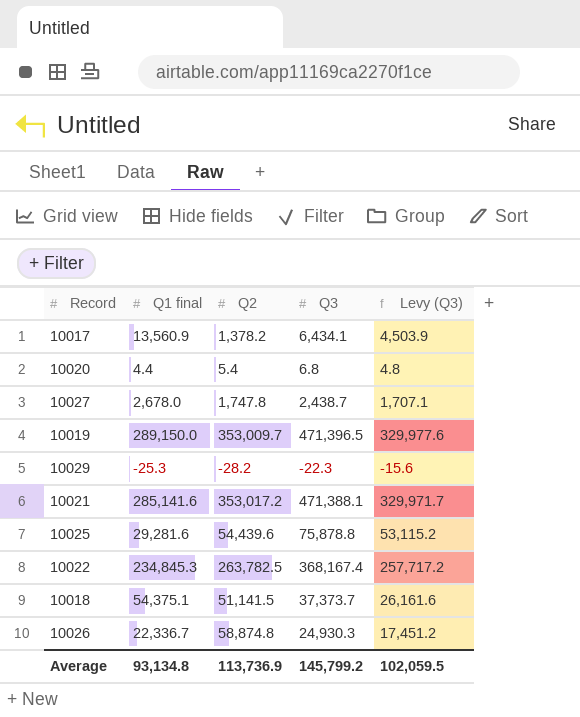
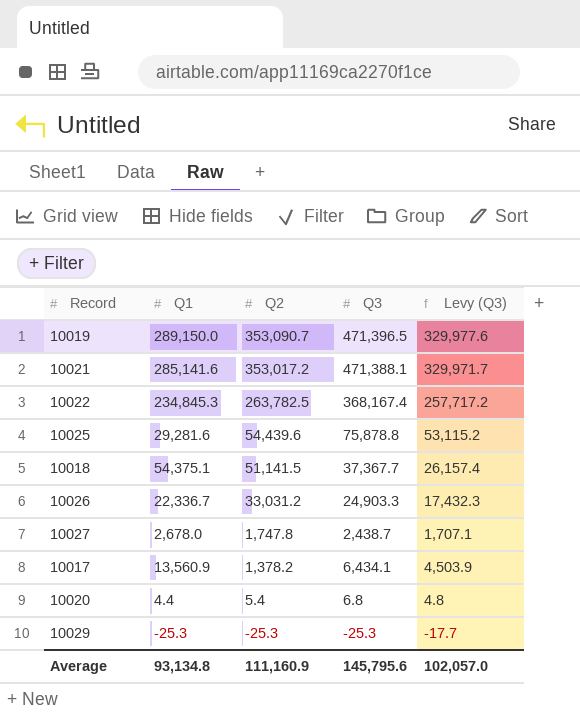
row order: none -> Q2 descending
column name: Q1 final -> Q1
10019 | Q2: 353,009.7 -> 353,090.7
10018 | Q3: 37,373.7 -> 37,367.7
10018 | Levy (Q3): 26,161.6 -> 26,157.4
10026 | Q2: 58,874.8 -> 33,031.2
10026 | Q3: 24,930.3 -> 24,903.3
10026 | Levy (Q3): 17,451.2 -> 17,432.3
10029 | Q2: -28.2 -> -25.3
10029 | Q3: -22.3 -> -25.3
10029 | Levy (Q3): -15.6 -> -17.7
Average | Q2: 113,736.9 -> 111,160.9
Average | Q3: 145,799.2 -> 145,795.6
Average | Levy (Q3): 102,059.5 -> 102,057.0

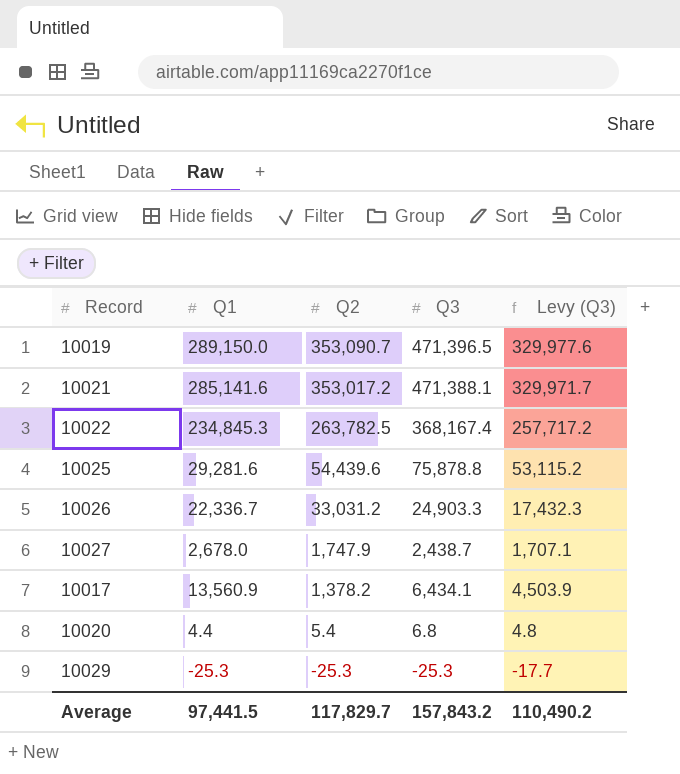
row 10018: 54,375.1 | 51,141.5 | 37,367.7 | 26,157.4 -> none
10027 | Q2: 1,747.8 -> 1,747.9
Average | Q1: 93,134.8 -> 97,441.5
Average | Q2: 111,160.9 -> 117,829.7
Average | Q3: 145,795.6 -> 157,843.2
Average | Levy (Q3): 102,057.0 -> 110,490.2

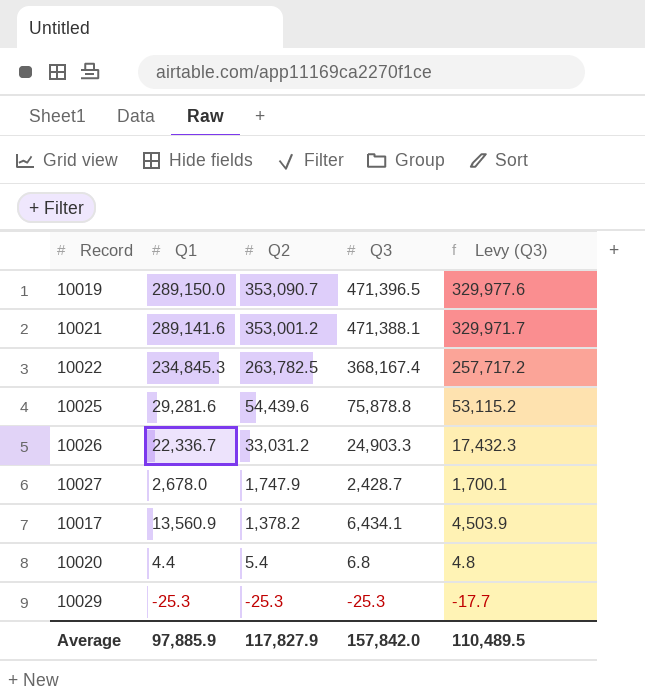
10021 | Q1: 285,141.6 -> 289,141.6
10021 | Q2: 353,017.2 -> 353,001.2
10027 | Q3: 2,438.7 -> 2,428.7
10027 | Levy (Q3): 1,707.1 -> 1,700.1
Average | Q1: 97,441.5 -> 97,885.9
Average | Q2: 117,829.7 -> 117,827.9
Average | Q3: 157,843.2 -> 157,842.0
Average | Levy (Q3): 110,490.2 -> 110,489.5

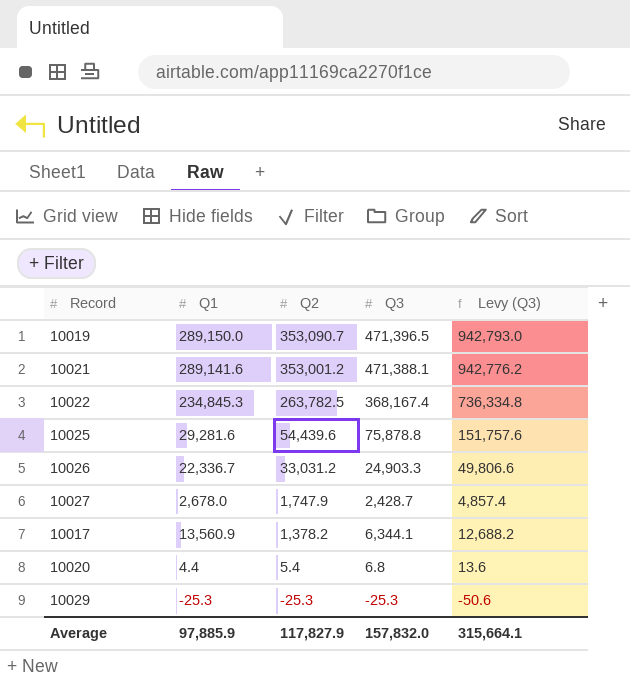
column Levy (Q3) | formula: [Q3] * 0.7 -> [Q3] * 2
10017 | Q3: 6,434.1 -> 6,344.1
Average | Q3: 157,842.0 -> 157,832.0
Average | Levy (Q3): 110,489.5 -> 315,664.1

